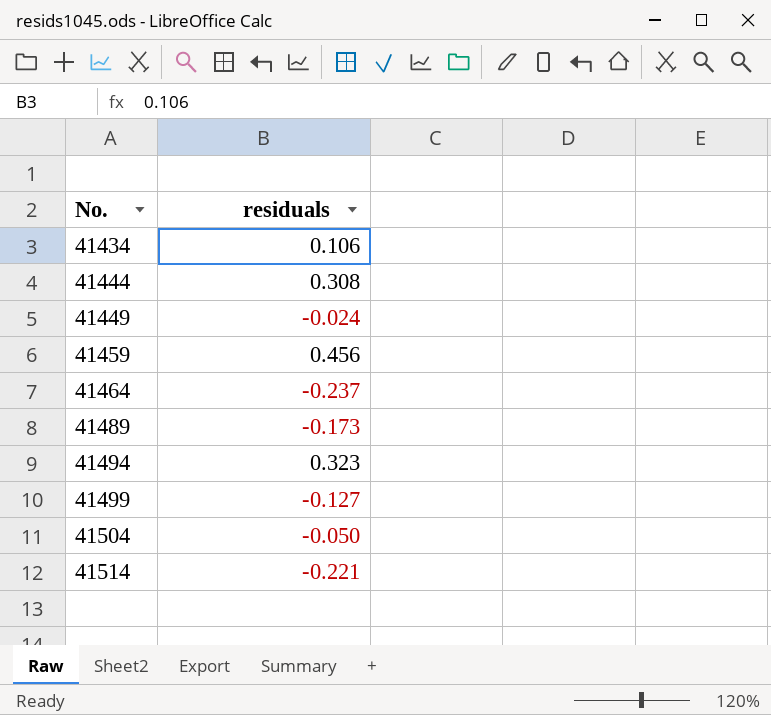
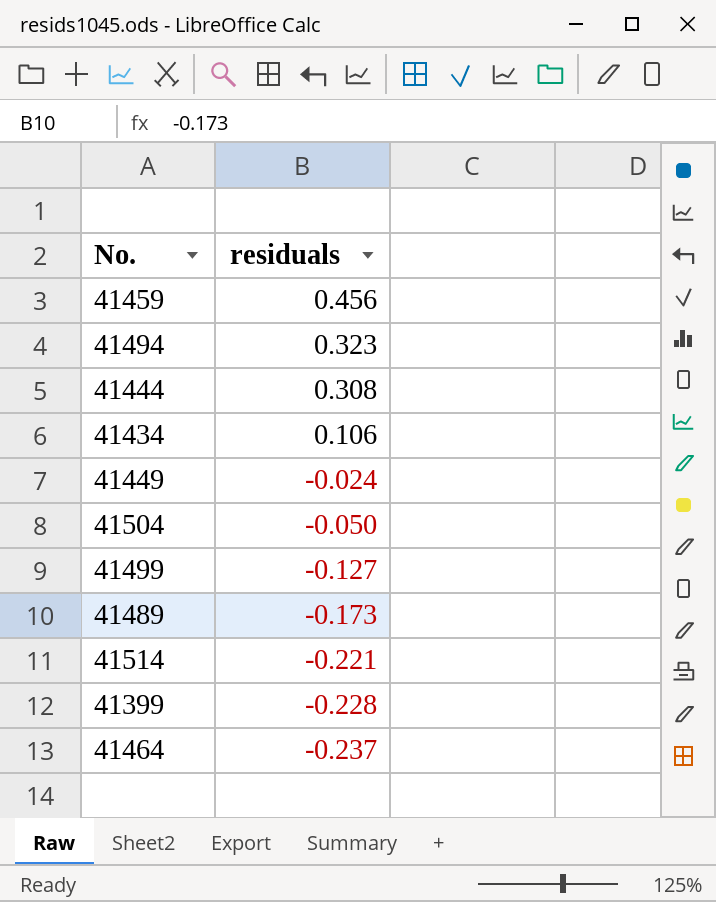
row order: No. ascending -> residuals descending
row 41399: none -> -0.228

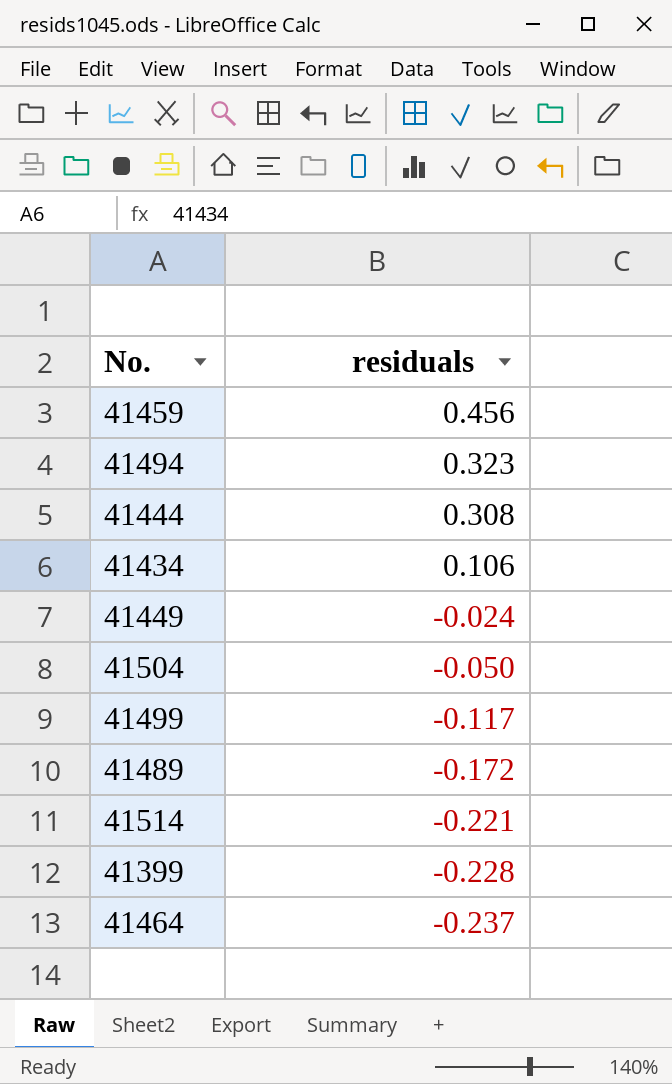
41499 | residuals: -0.127 -> -0.117
41489 | residuals: -0.173 -> -0.172

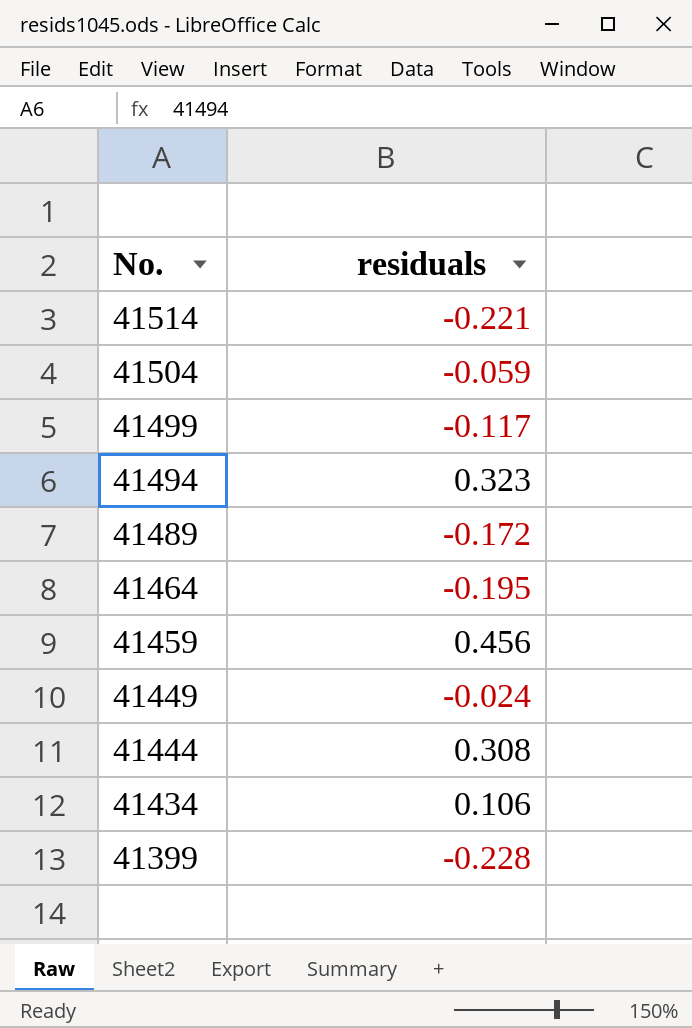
row order: residuals descending -> No. descending
41504 | residuals: -0.050 -> -0.059
41464 | residuals: -0.237 -> -0.195

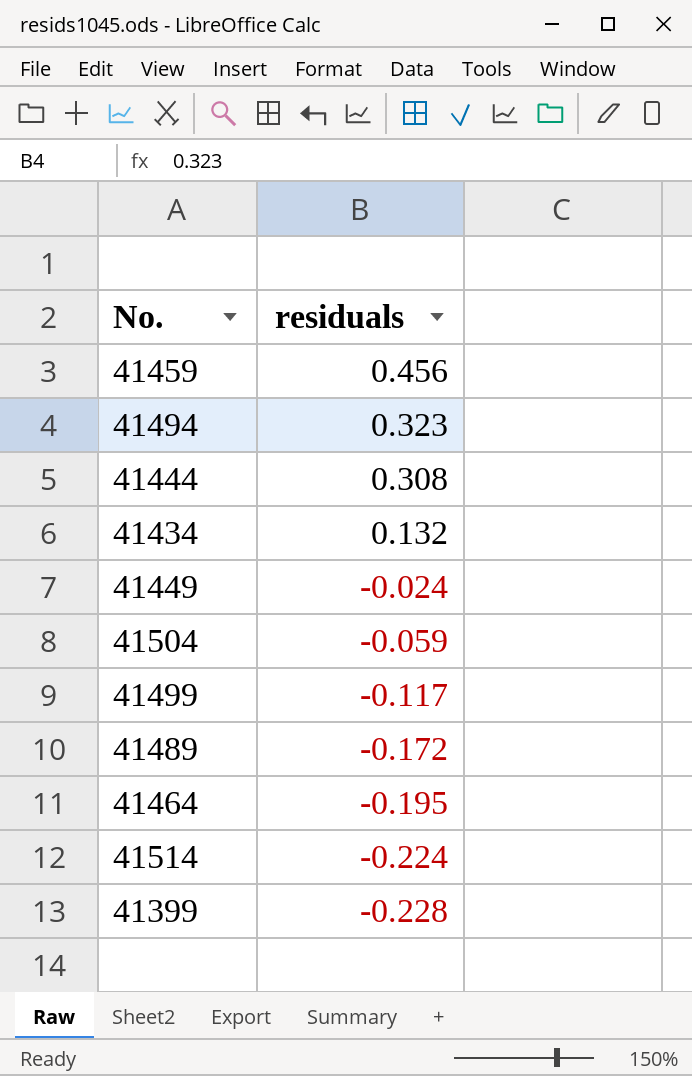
row order: No. descending -> residuals descending
41434 | residuals: 0.106 -> 0.132
41514 | residuals: -0.221 -> -0.224

